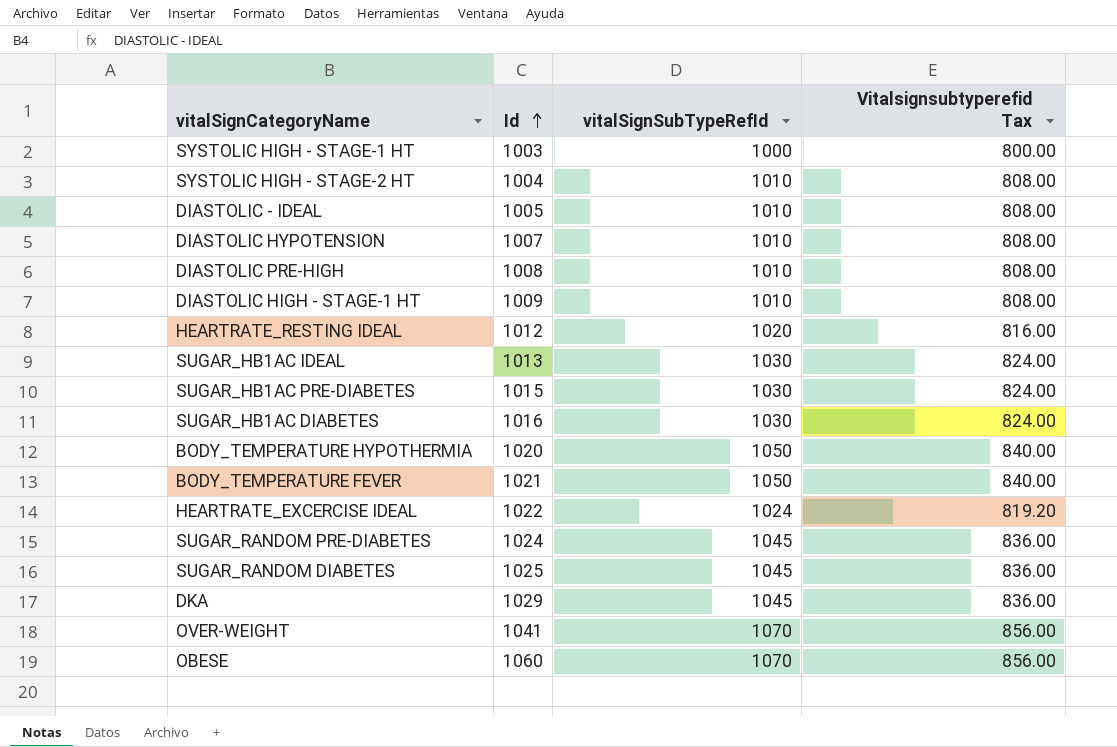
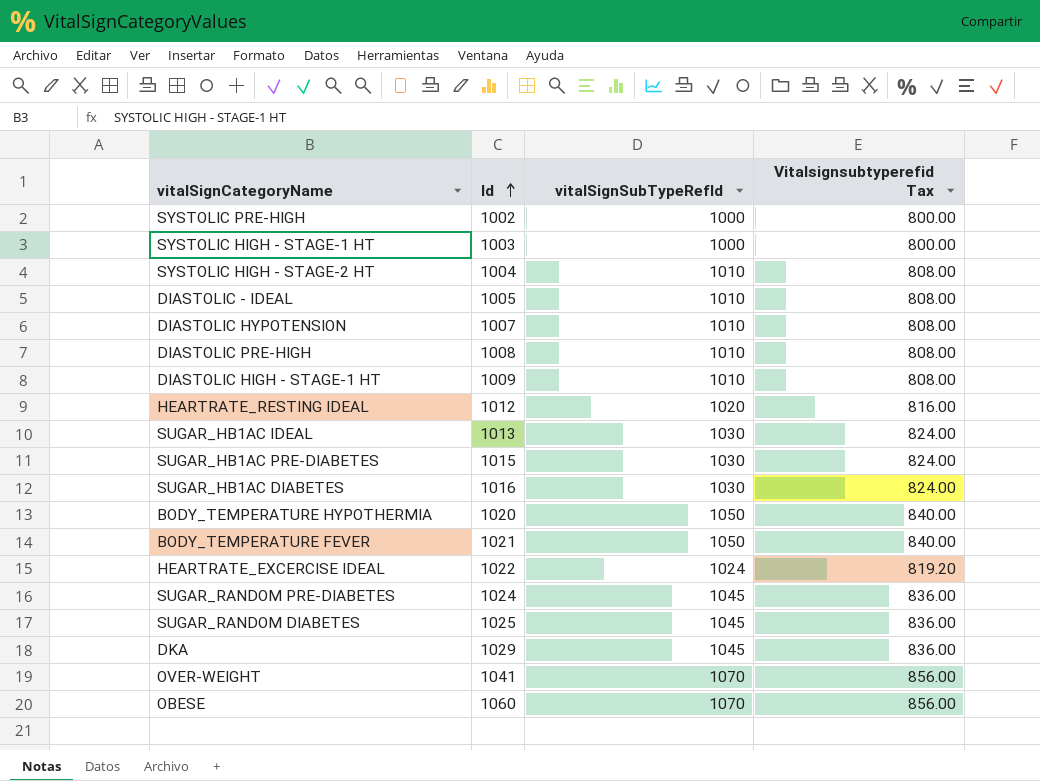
row SYSTOLIC PRE-HIGH: none -> 1002 | 1000 | 800.00

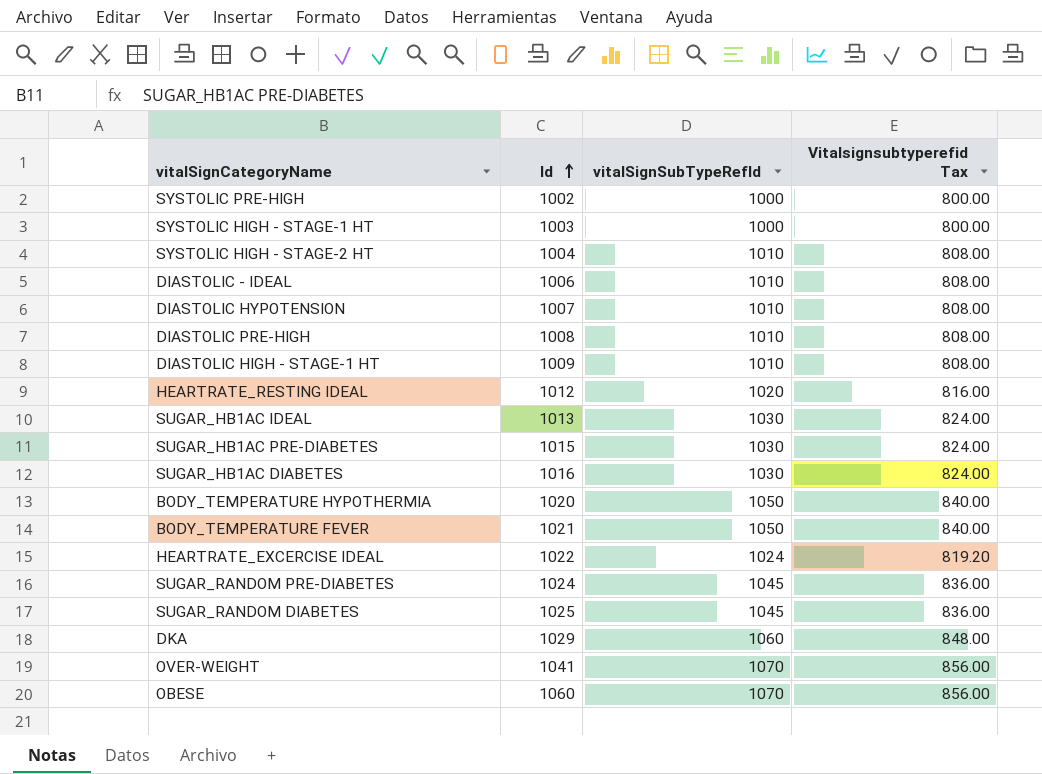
DIASTOLIC - IDEAL | Id: 1005 -> 1006
DKA | vitalSignSubTypeRefId: 1045 -> 1060
DKA | Vitalsignsubtyperefid Tax: 836.00 -> 848.00

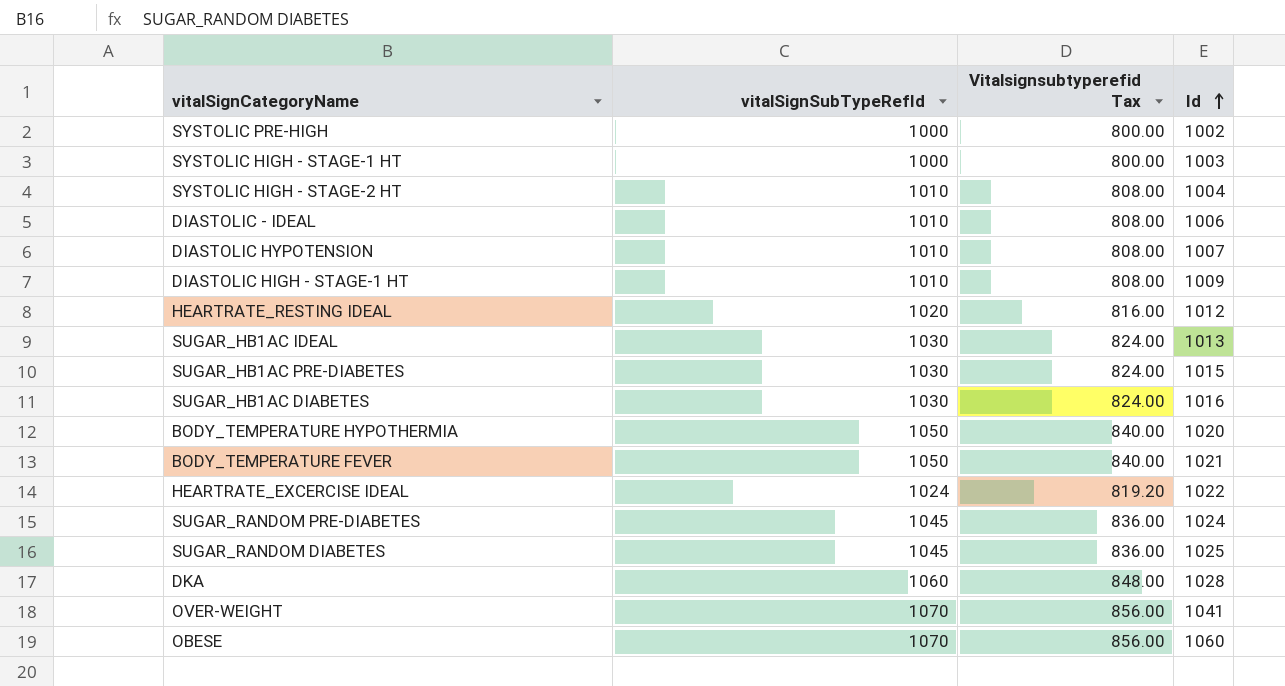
column Id | position: 2 -> 4
row DIASTOLIC PRE-HIGH: 1008 | 1010 | 808.00 -> none
DKA | Id: 1029 -> 1028

